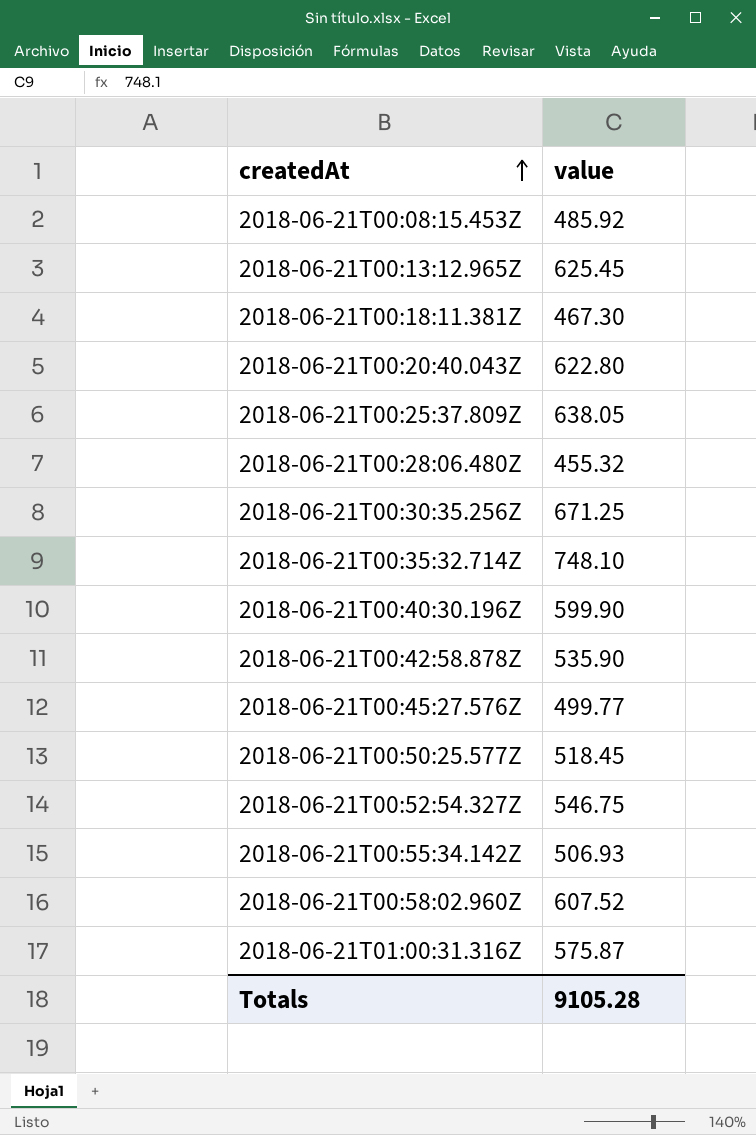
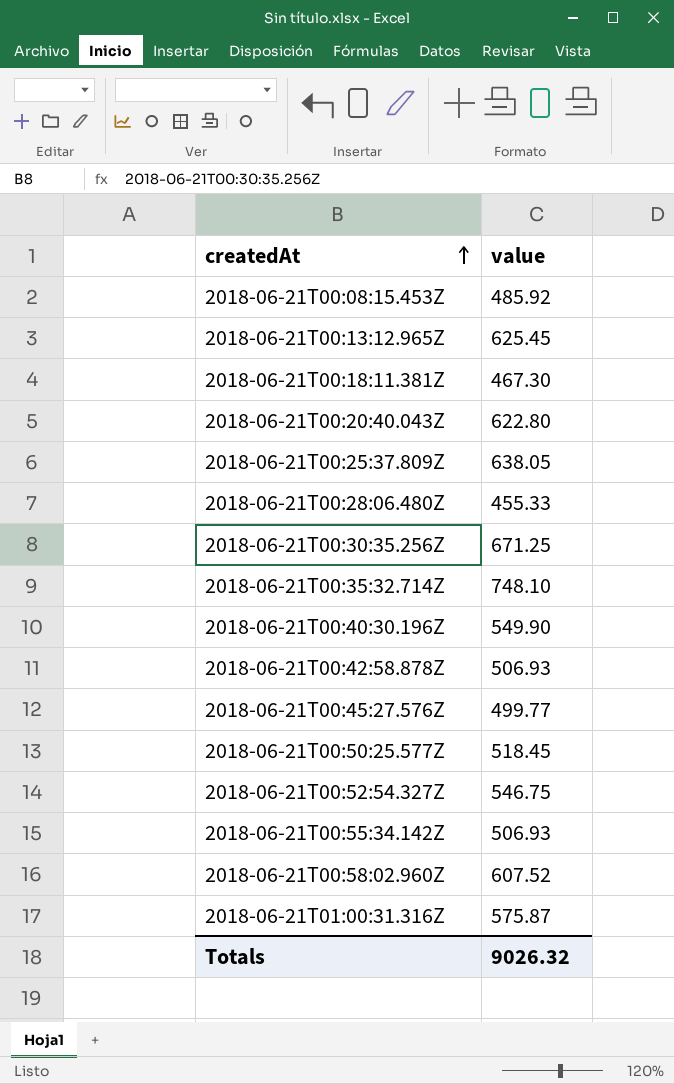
2018-06-21T00:28:06.480Z | value: 455.32 -> 455.33
2018-06-21T00:40:30.196Z | value: 599.90 -> 549.90
2018-06-21T00:42:58.878Z | value: 535.90 -> 506.93
Totals | value: 9105.28 -> 9026.32

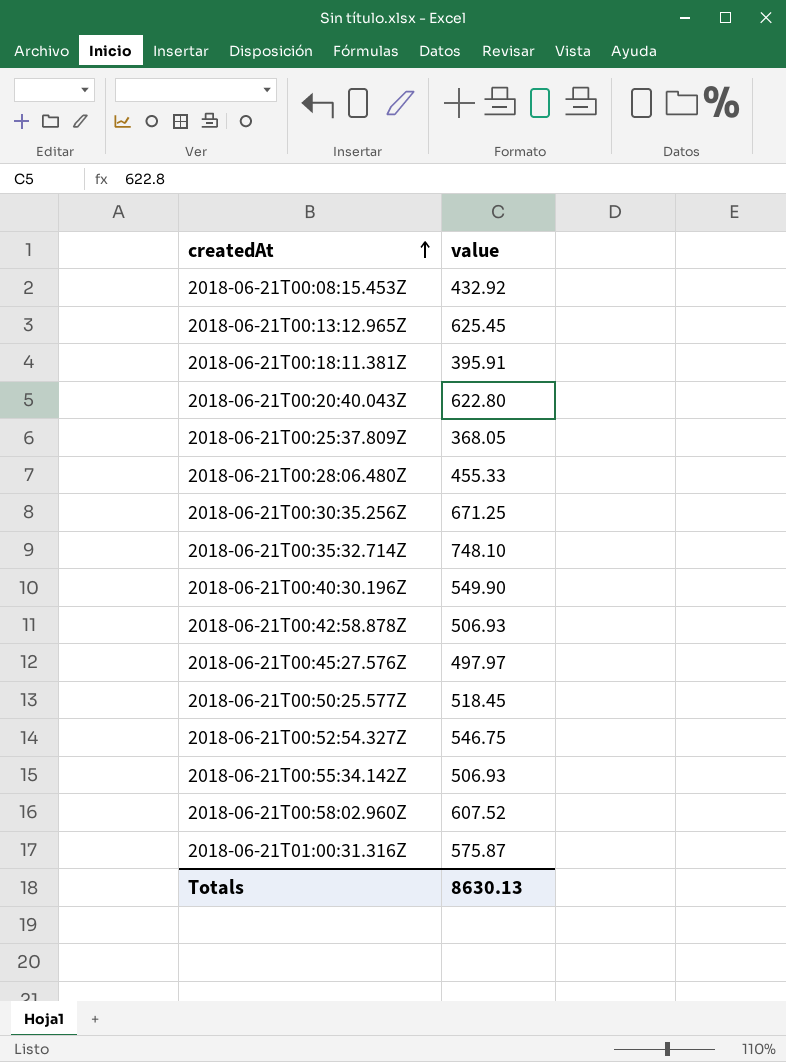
2018-06-21T00:08:15.453Z | value: 485.92 -> 432.92
2018-06-21T00:18:11.381Z | value: 467.30 -> 395.91
2018-06-21T00:25:37.809Z | value: 638.05 -> 368.05
2018-06-21T00:45:27.576Z | value: 499.77 -> 497.97
Totals | value: 9026.32 -> 8630.13

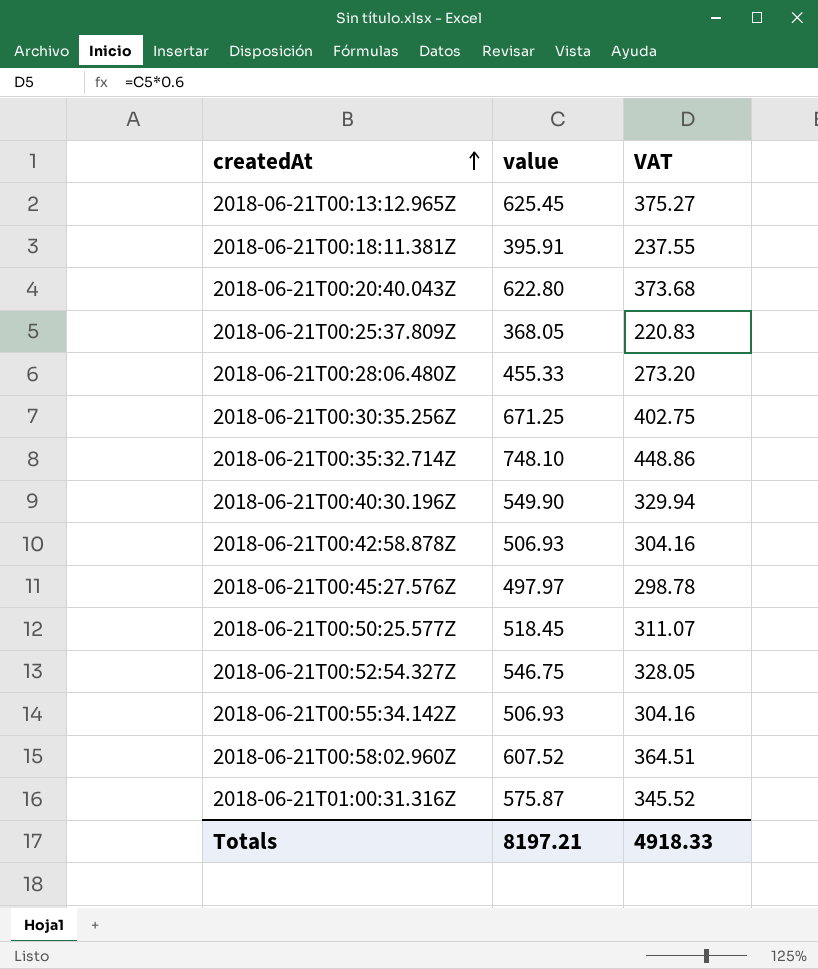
column VAT | formula: none -> [value] * 0.6
row 2018-06-21T00:08:15.453Z: 432.92 -> none
Totals | value: 8630.13 -> 8197.21

